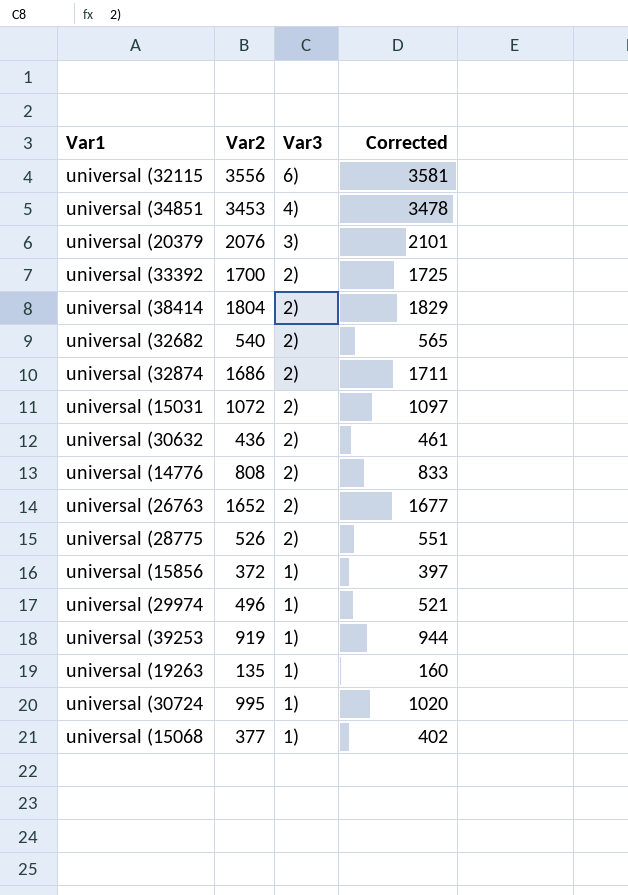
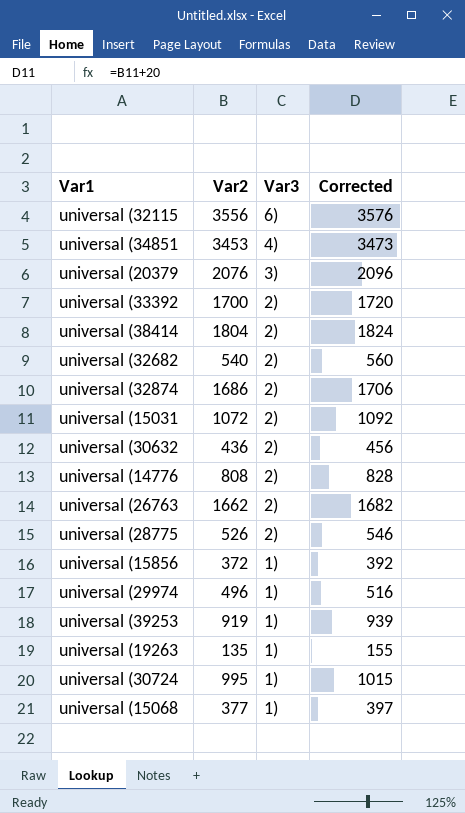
column Corrected | formula: [Var2] + 25 -> [Var2] + 20
universal (26763 | Var2: 1652 -> 1662

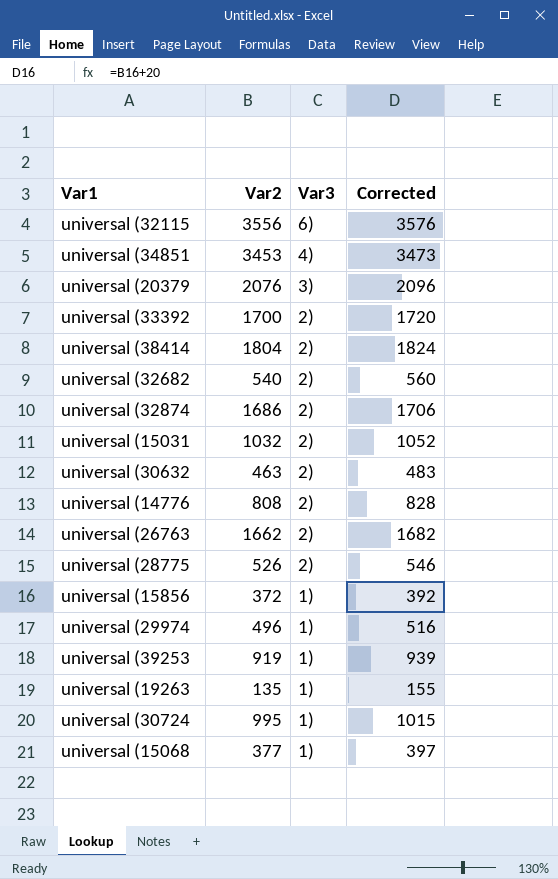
universal (15031 | Var2: 1072 -> 1032
universal (15031 | Corrected: 1092 -> 1052
universal (30632 | Var2: 436 -> 463
universal (30632 | Corrected: 456 -> 483

